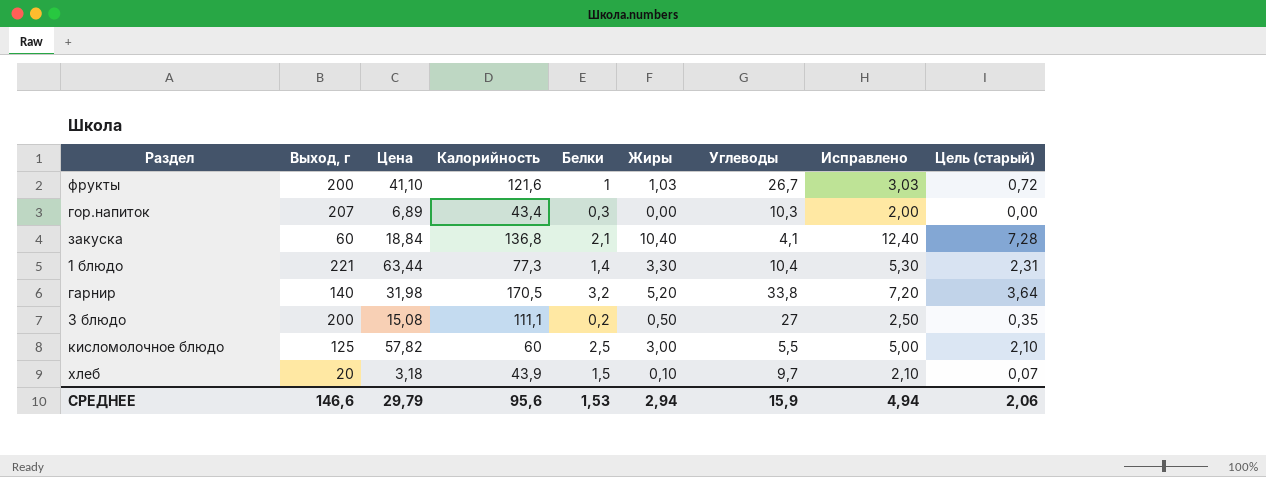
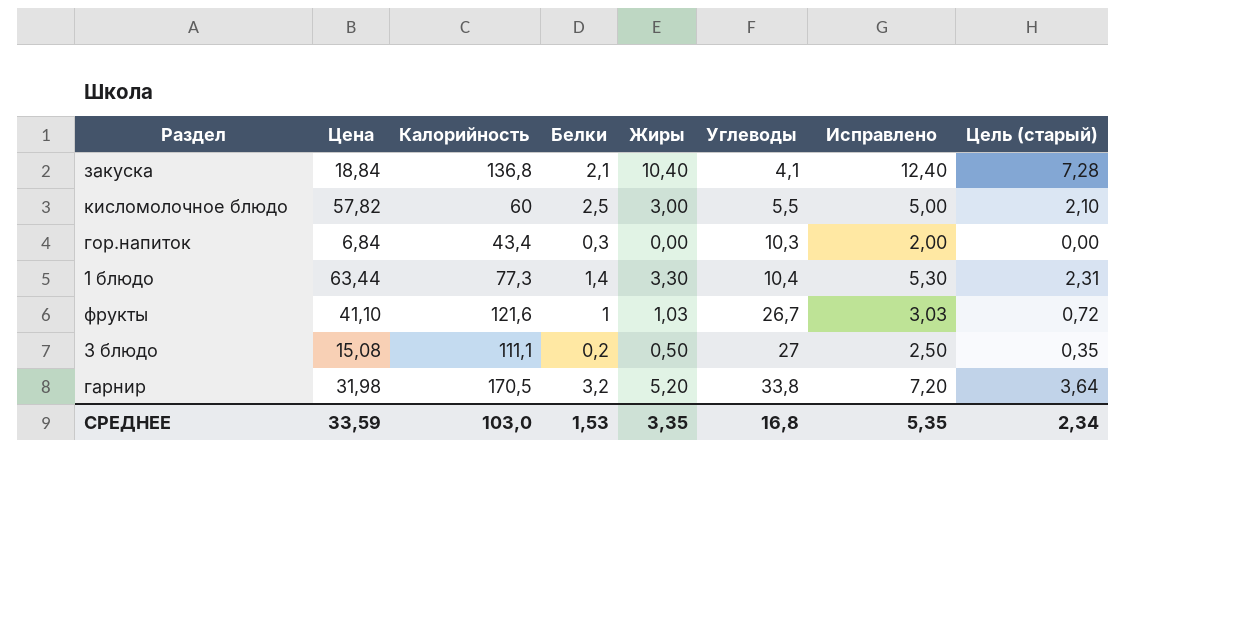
row order: none -> Углеводы ascending
column Выход, г | position: 2 -> none
row хлеб: 20 | 3,18 | 43,9 | 1,5 | 0,10 | 9,7 | 2,10 | 0,07 -> none
гор.напиток | Цена: 6,89 -> 6,84
СРЕДНЕЕ | Цена: 29,79 -> 33,59
СРЕДНЕЕ | Калорийность: 95,6 -> 103,0
СРЕДНЕЕ | Жиры: 2,94 -> 3,35
СРЕДНЕЕ | Углеводы: 15,9 -> 16,8
СРЕДНЕЕ | Исправлено: 4,94 -> 5,35
СРЕДНЕЕ | Цель (старый): 2,06 -> 2,34

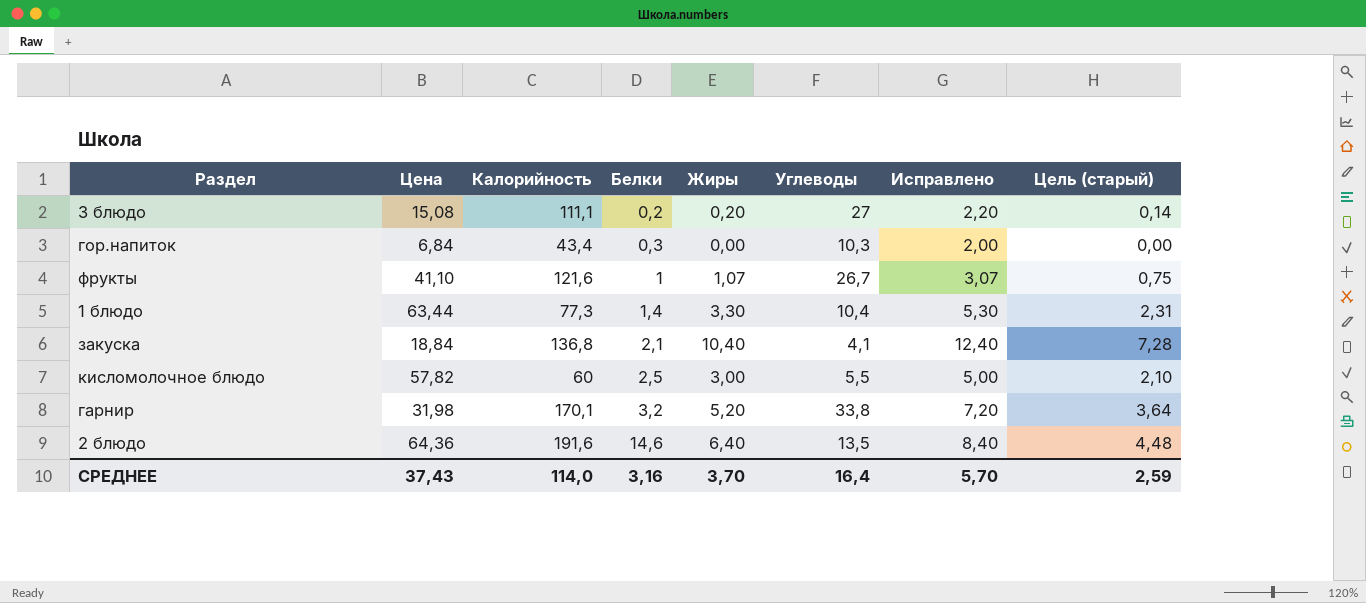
row order: Углеводы ascending -> Белки ascending
3 блюдо | Жиры: 0,50 -> 0,20
3 блюдо | Исправлено: 2,50 -> 2,20
3 блюдо | Цель (старый): 0,35 -> 0,14
фрукты | Жиры: 1,03 -> 1,07
фрукты | Исправлено: 3,03 -> 3,07
фрукты | Цель (старый): 0,72 -> 0,75
гарнир | Калорийность: 170,5 -> 170,1
row 2 блюдо: none -> 64,36 | 191,6 | 14,6 | 6,40 | 13,5 | 8,40 | 4,48
СРЕДНЕЕ | Цена: 33,59 -> 37,43
СРЕДНЕЕ | Калорийность: 103,0 -> 114,0
СРЕДНЕЕ | Белки: 1,53 -> 3,16
СРЕДНЕЕ | Жиры: 3,35 -> 3,70
СРЕДНЕЕ | Углеводы: 16,8 -> 16,4
СРЕДНЕЕ | Исправлено: 5,35 -> 5,70
СРЕДНЕЕ | Цель (старый): 2,34 -> 2,59

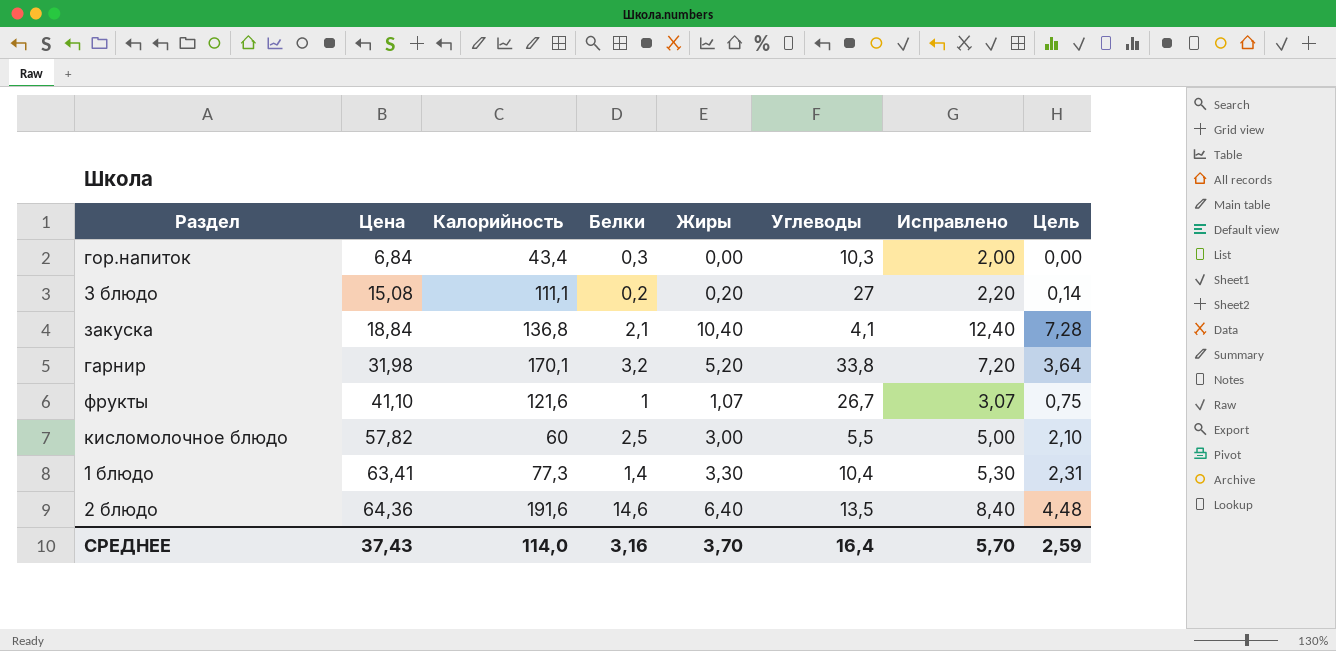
row order: Белки ascending -> Цена ascending
column name: Цель (старый) -> Цель
1 блюдо | Цена: 63,44 -> 63,41

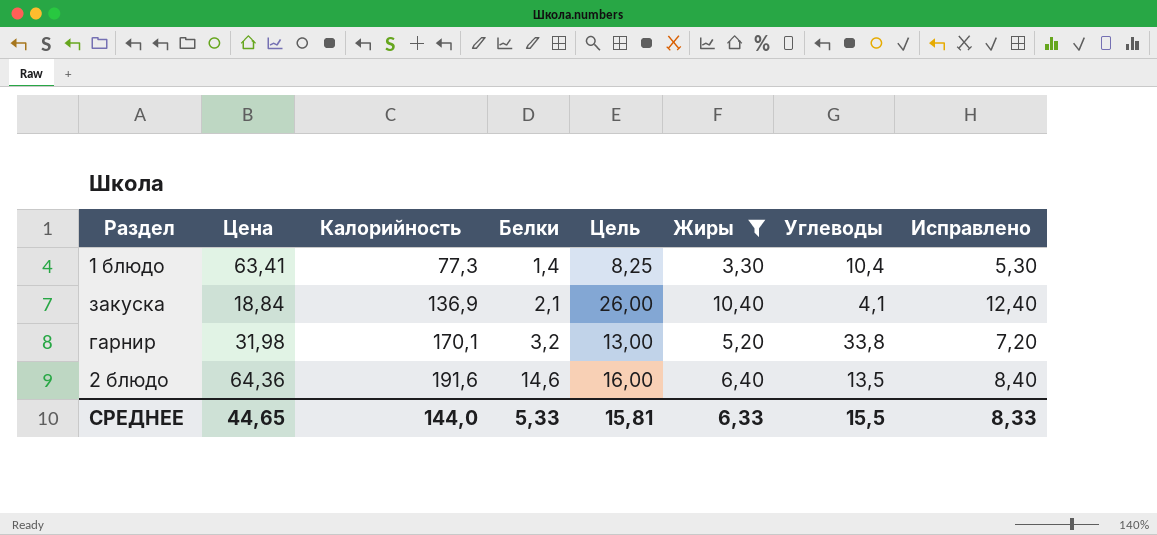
filter: none -> Жиры >= 3,30
row order: Цена ascending -> Калорийность ascending
column Цель | formula: [Жиры] * 0,7 -> [Жиры] * 2,5
column Цель | position: 8 -> 5
закуска | Калорийность: 136,8 -> 136,9
СРЕДНЕЕ | Цена: 37,43 -> 44,65
СРЕДНЕЕ | Калорийность: 114,0 -> 144,0
СРЕДНЕЕ | Белки: 3,16 -> 5,33
СРЕДНЕЕ | Цель: 2,59 -> 15,81
СРЕДНЕЕ | Жиры: 3,70 -> 6,33
СРЕДНЕЕ | Углеводы: 16,4 -> 15,5
СРЕДНЕЕ | Исправлено: 5,70 -> 8,33

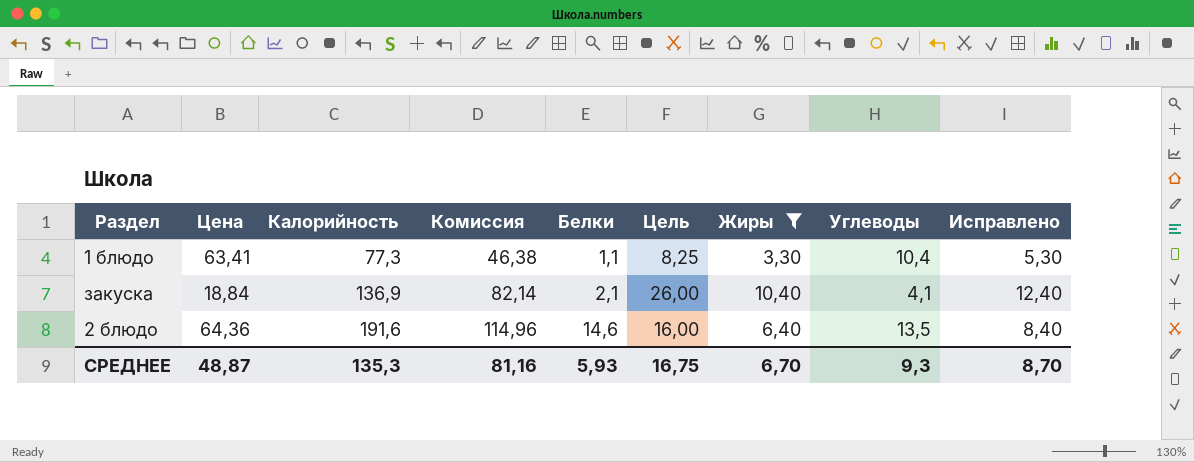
column Комиссия | formula: none -> [Калорийность] * 0,6
row гарнир: 31,98 | 170,1 | 3,2 | 13,00 | 5,20 | 33,8 | 7,20 -> none
1 блюдо | Белки: 1,4 -> 1,1
СРЕДНЕЕ | Цена: 44,65 -> 48,87
СРЕДНЕЕ | Калорийность: 144,0 -> 135,3
СРЕДНЕЕ | Белки: 5,33 -> 5,93
СРЕДНЕЕ | Цель: 15,81 -> 16,75
СРЕДНЕЕ | Жиры: 6,33 -> 6,70
СРЕДНЕЕ | Углеводы: 15,5 -> 9,3
СРЕДНЕЕ | Исправлено: 8,33 -> 8,70

